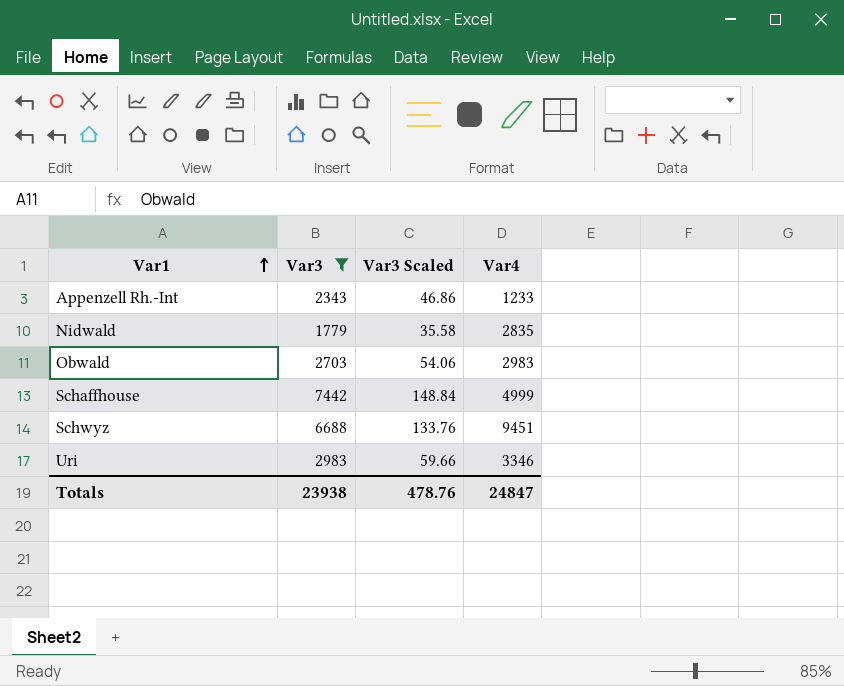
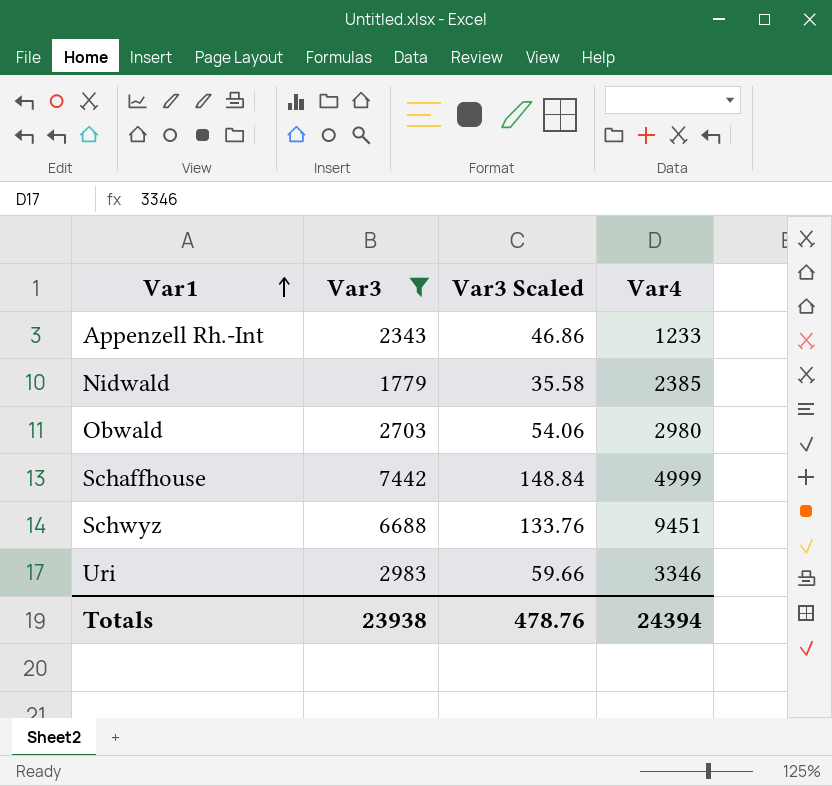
Nidwald | Var4: 2835 -> 2385
Obwald | Var4: 2983 -> 2980
Totals | Var4: 24847 -> 24394

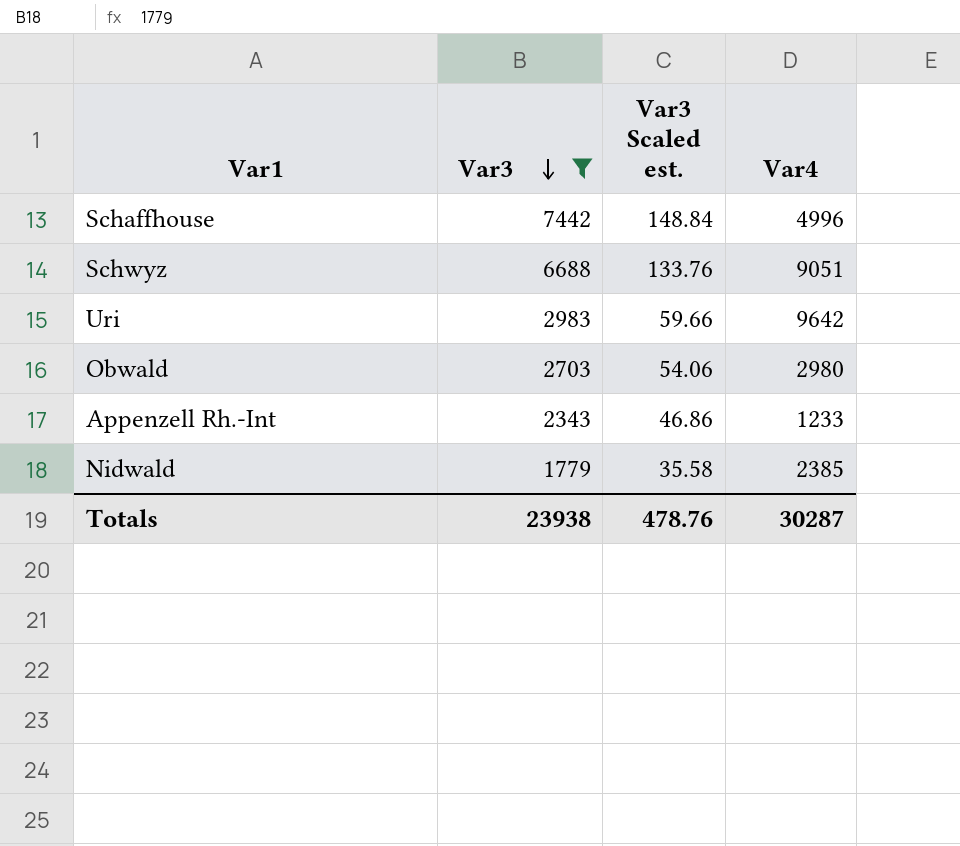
row order: Var1 ascending -> Var3 descending
column name: Var3 Scaled -> Var3 Scaled est.
Schaffhouse | Var4: 4999 -> 4996
Schwyz | Var4: 9451 -> 9051
Uri | Var4: 3346 -> 9642
Totals | Var4: 24394 -> 30287

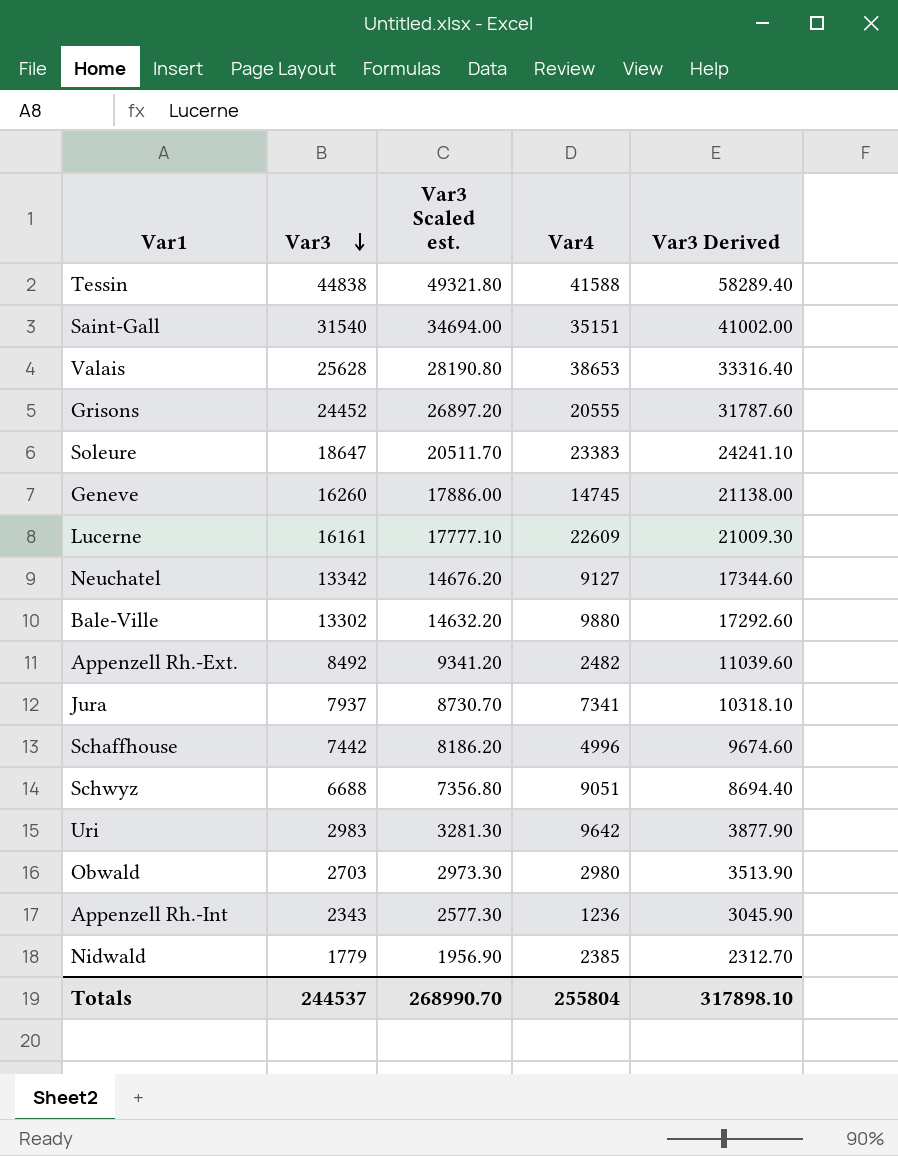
filter: Var3 <= 7442 -> none
column Var3 Scaled est. | formula: [Var3] * 0.02 -> [Var3] * 1.1
column Var3 Derived | formula: none -> [Var3] * 1.3
Appenzell Rh.-Int | Var4: 1233 -> 1236
Totals | Var3: 23938 -> 244537
Totals | Var3 Scaled est.: 478.76 -> 268990.70
Totals | Var4: 30287 -> 255804

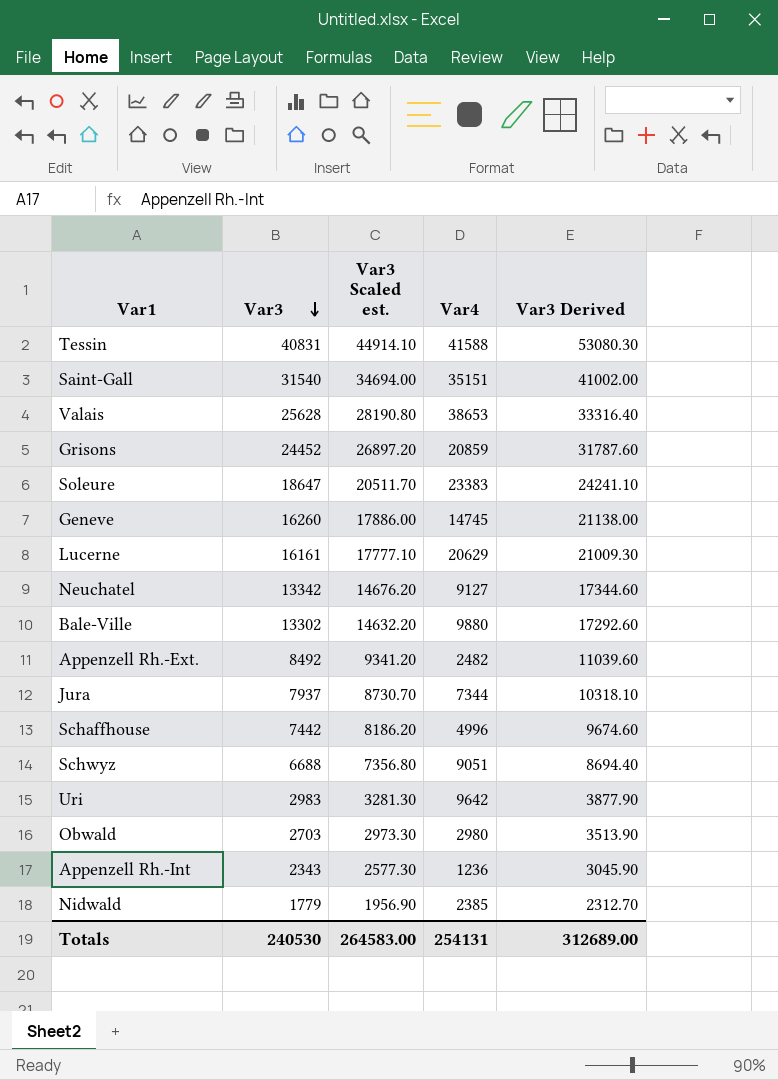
Tessin | Var3: 44838 -> 40831
Tessin | Var3 Scaled est.: 49321.80 -> 44914.10
Tessin | Var3 Derived: 58289.40 -> 53080.30
Grisons | Var4: 20555 -> 20859
Lucerne | Var4: 22609 -> 20629
Jura | Var4: 7341 -> 7344
Totals | Var3: 244537 -> 240530
Totals | Var3 Scaled est.: 268990.70 -> 264583.00
Totals | Var4: 255804 -> 254131
Totals | Var3 Derived: 317898.10 -> 312689.00

